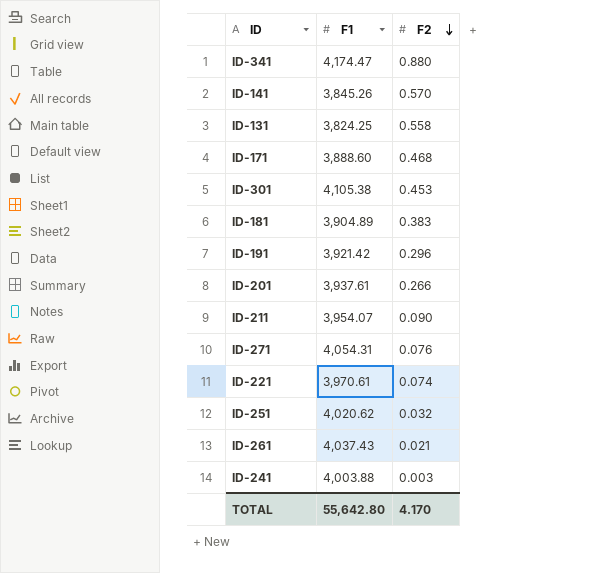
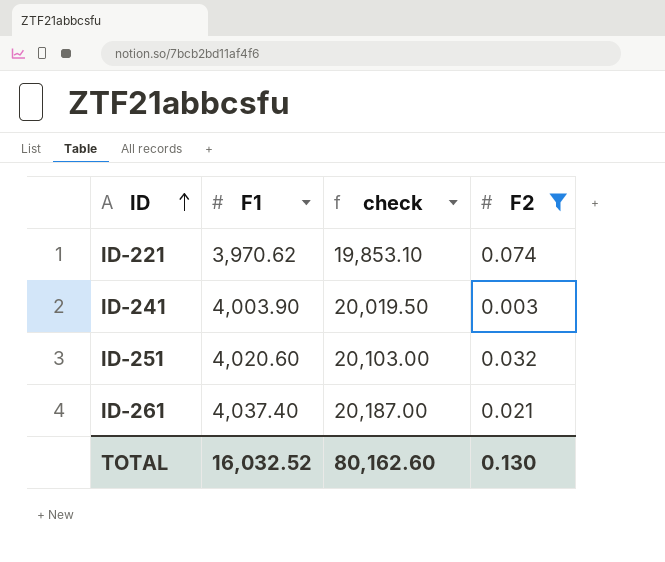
filter: none -> F2 <= 0.074
row order: F2 descending -> ID ascending
column check | formula: none -> [F1] * 5
ID-221 | F1: 3,970.61 -> 3,970.62
ID-241 | F1: 4,003.88 -> 4,003.90
ID-251 | F1: 4,020.62 -> 4,020.60
ID-261 | F1: 4,037.43 -> 4,037.40
TOTAL | F1: 55,642.80 -> 16,032.52
TOTAL | F2: 4.170 -> 0.130

